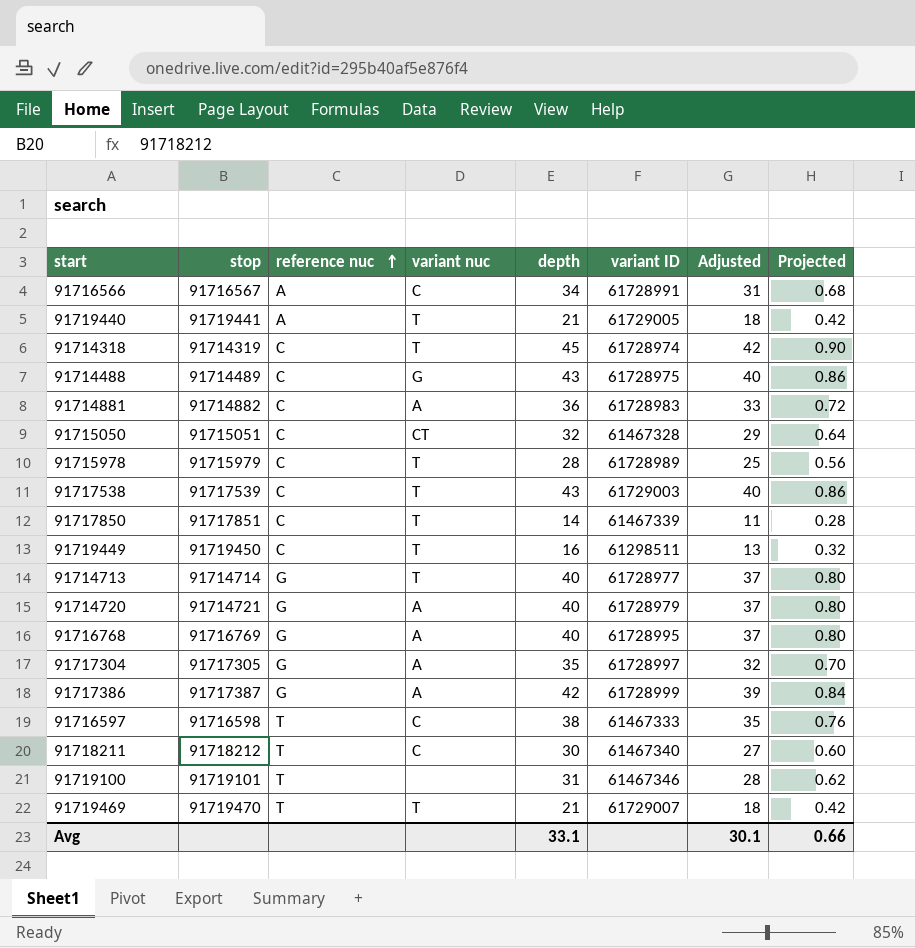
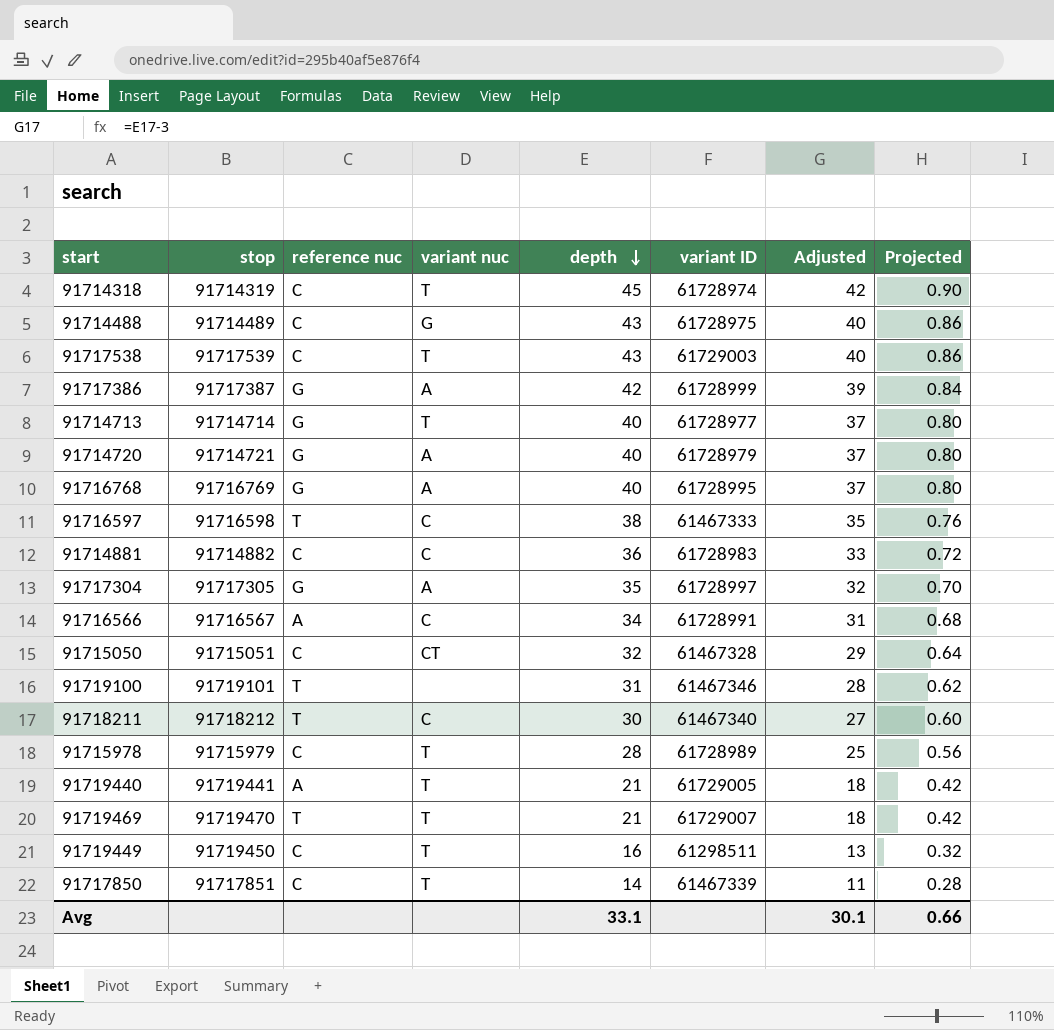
row order: reference nuc ascending -> depth descending
91714881 | variant nuc: A -> C

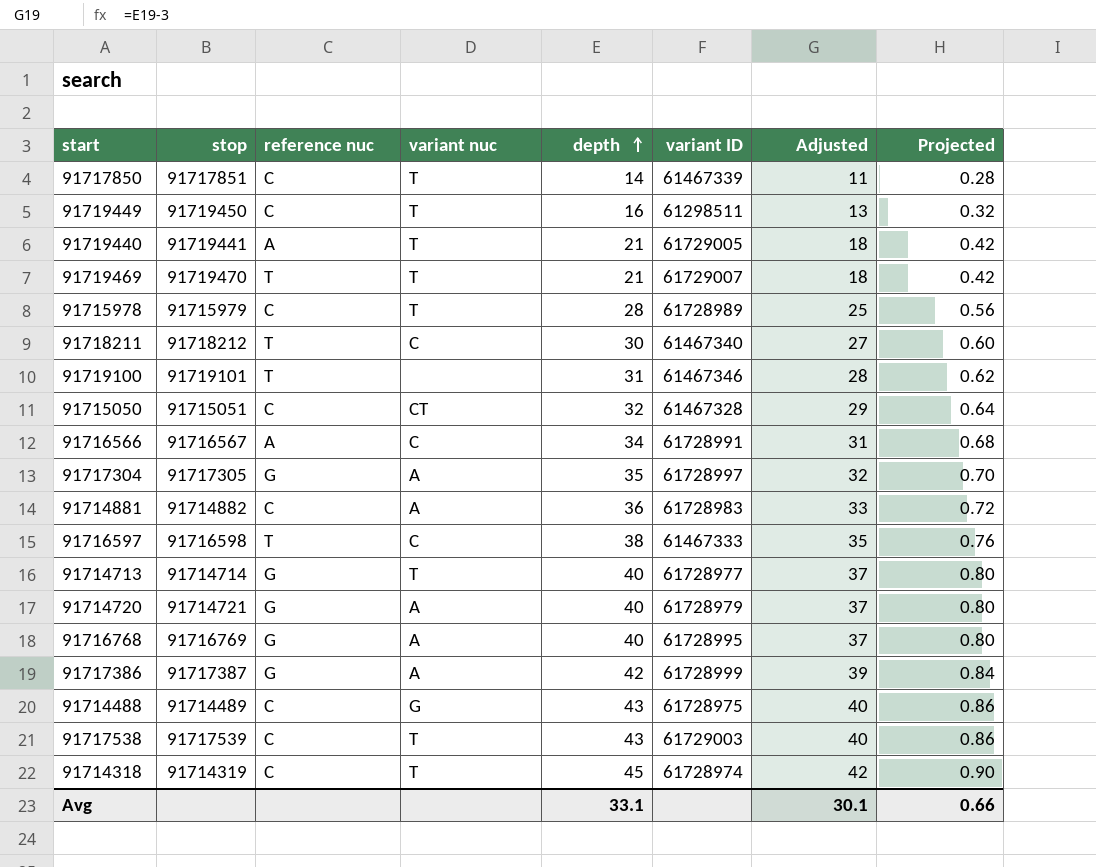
row order: depth descending -> depth ascending
91714881 | variant nuc: C -> A

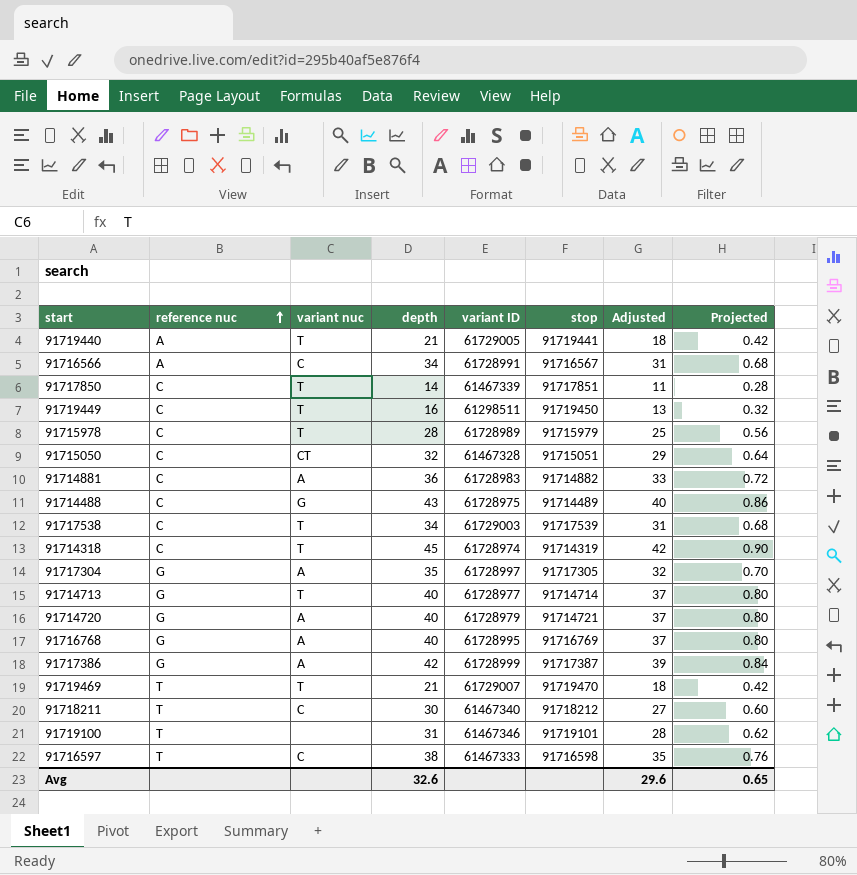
row order: depth ascending -> reference nuc ascending
column stop | position: 2 -> 6
91717538 | depth: 43 -> 34
91717538 | Adjusted: 40 -> 31
91717538 | Projected: 0.86 -> 0.68
Avg | depth: 33.1 -> 32.6
Avg | Adjusted: 30.1 -> 29.6
Avg | Projected: 0.66 -> 0.65

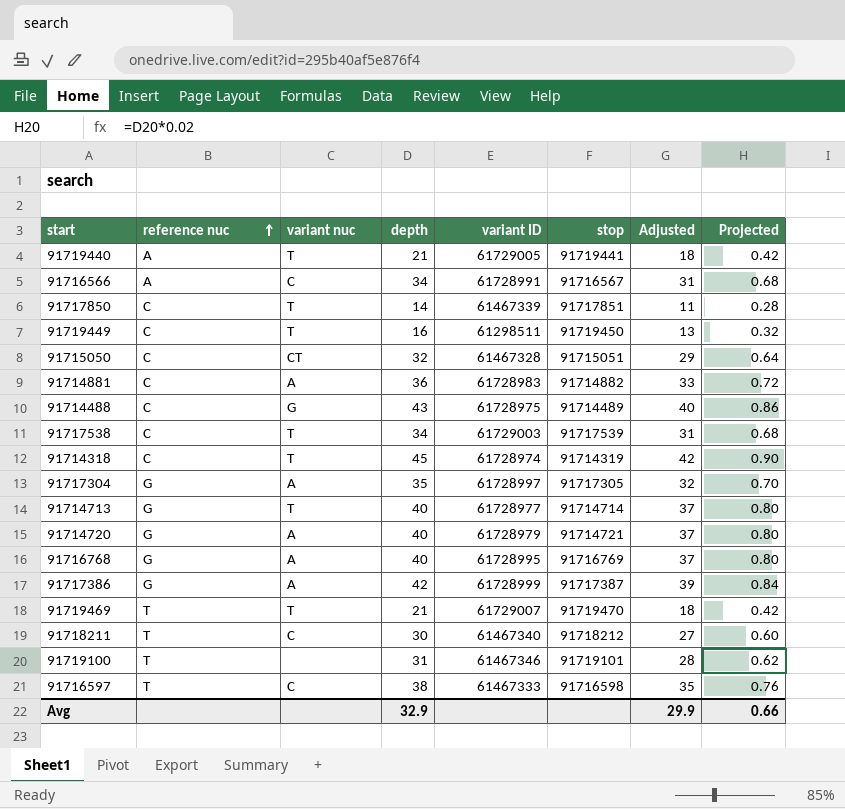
row 91715978: C | T | 28 | 61728989 | 91715979 | 25 | 0.56 -> none
Avg | depth: 32.6 -> 32.9
Avg | Adjusted: 29.6 -> 29.9
Avg | Projected: 0.65 -> 0.66

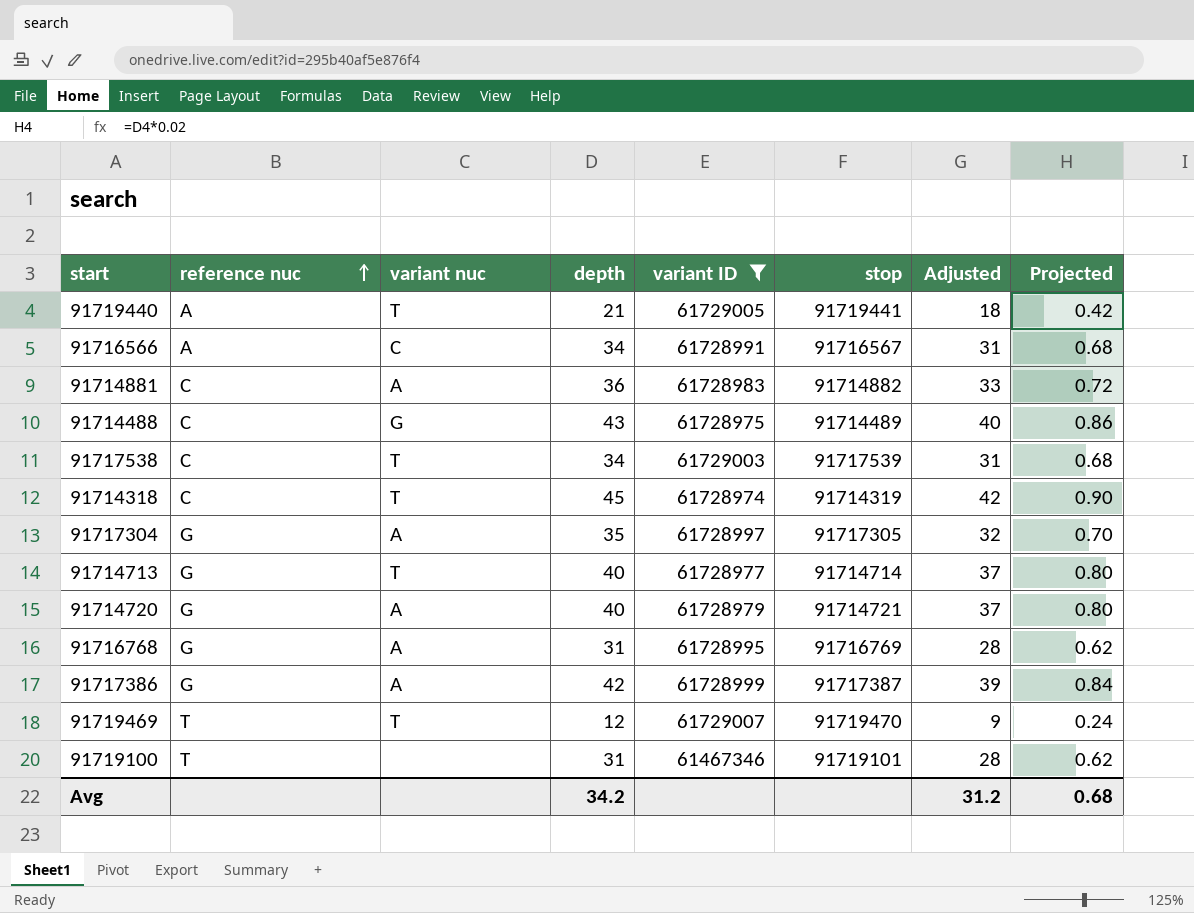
filter: none -> variant ID >= 61467346
91716768 | depth: 40 -> 31
91716768 | Adjusted: 37 -> 28
91716768 | Projected: 0.80 -> 0.62
91719469 | depth: 21 -> 12
91719469 | Adjusted: 18 -> 9
91719469 | Projected: 0.42 -> 0.24
Avg | depth: 32.9 -> 34.2
Avg | Adjusted: 29.9 -> 31.2
Avg | Projected: 0.66 -> 0.68

